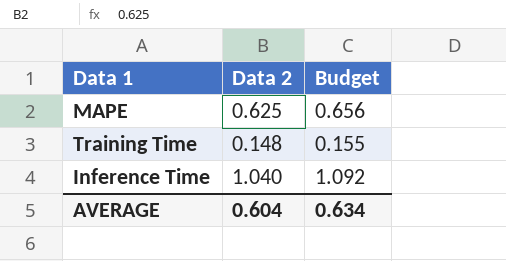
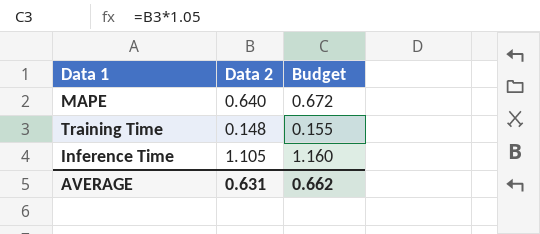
MAPE | Data 2: 0.625 -> 0.640
MAPE | Budget: 0.656 -> 0.672
Inference Time | Data 2: 1.040 -> 1.105
Inference Time | Budget: 1.092 -> 1.160
AVERAGE | Data 2: 0.604 -> 0.631
AVERAGE | Budget: 0.634 -> 0.662

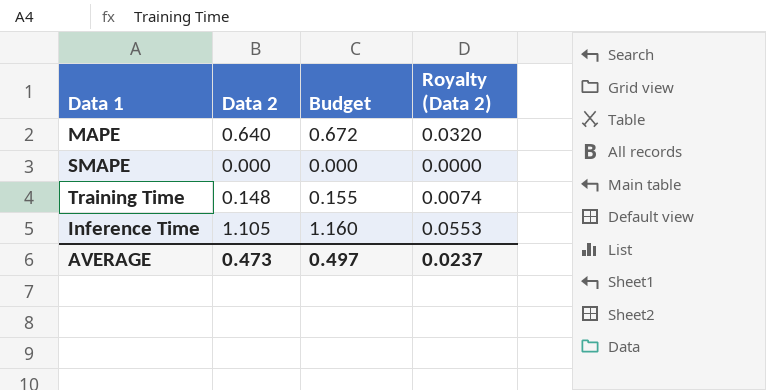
column Royalty (Data 2) | formula: none -> [Data 2] * 0.05
row SMAPE: none -> 0.000 | 0.000 | 0.0000
AVERAGE | Data 2: 0.631 -> 0.473
AVERAGE | Budget: 0.662 -> 0.497

